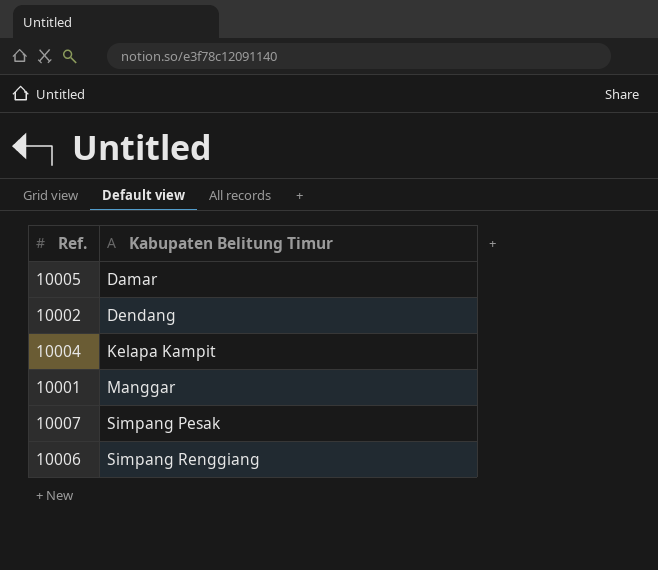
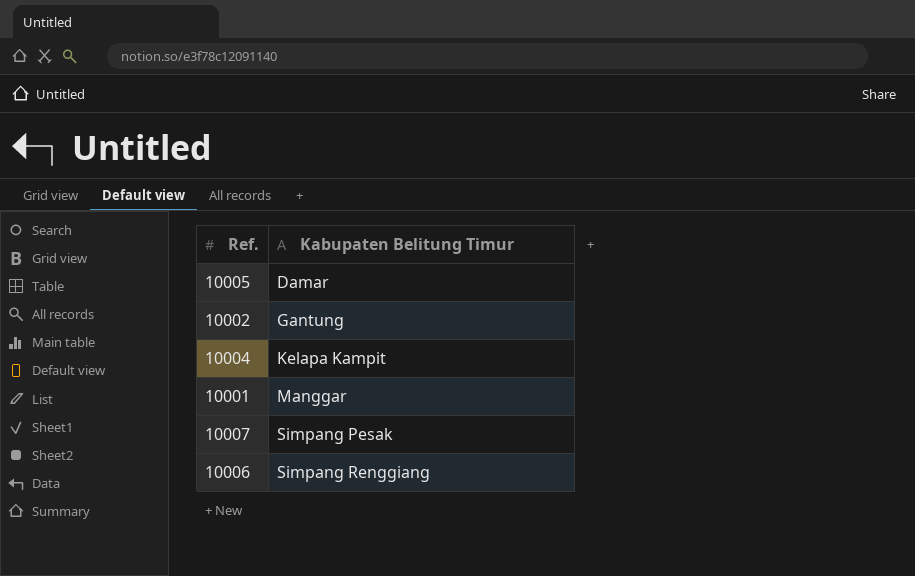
10002 | Kabupaten Belitung Timur: Dendang -> Gantung

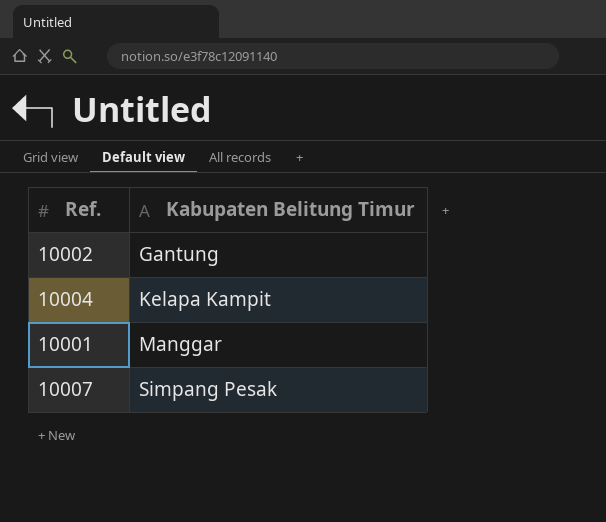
row 10005: Damar -> none
row 10006: Simpang Renggiang -> none

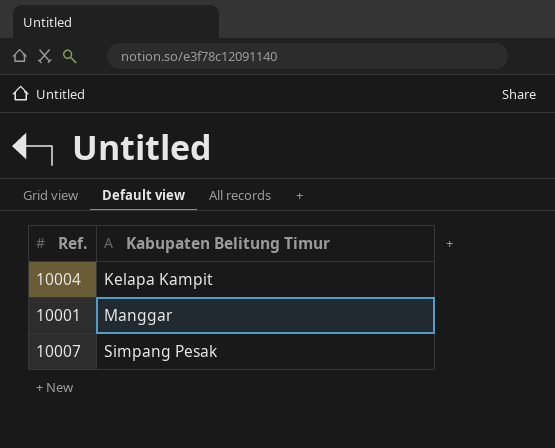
row 10002: Gantung -> none

